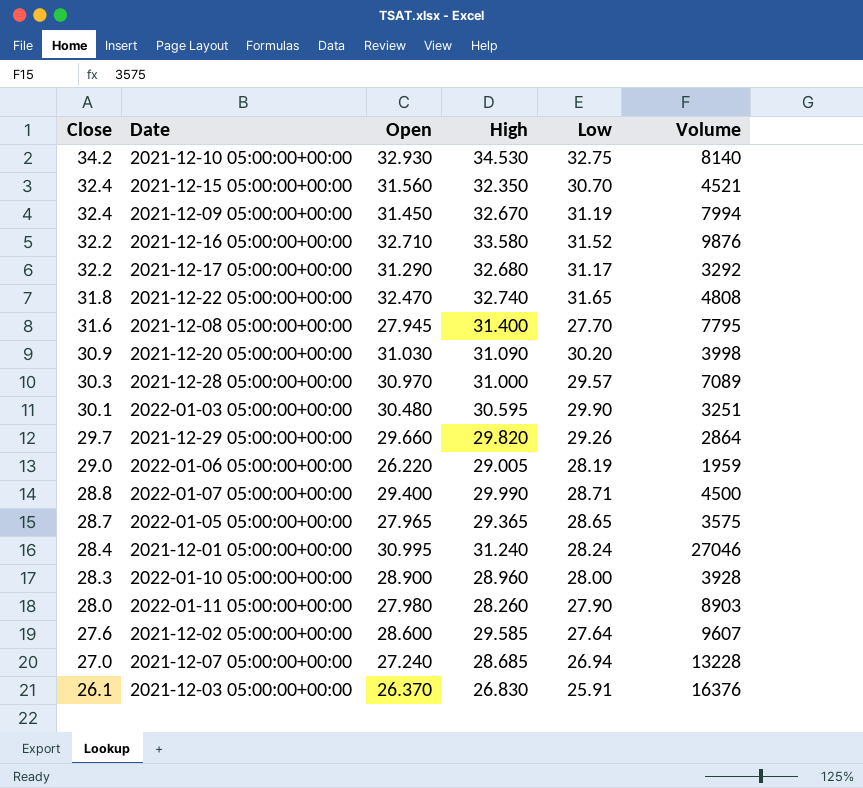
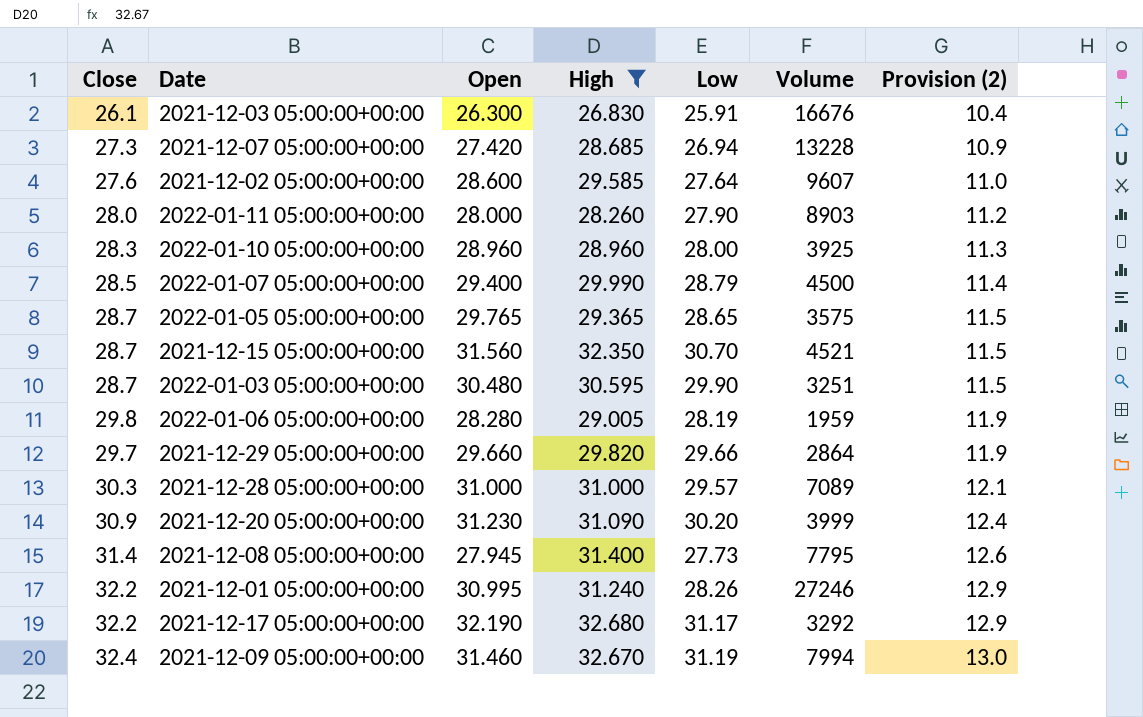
filter: none -> High <= 32.680
row order: Close descending -> Provision (2) ascending
column Provision (2) | formula: none -> [Close] * 0.4
2021-12-03 05:00:00+00:00 | Open: 26.370 -> 26.300
2021-12-03 05:00:00+00:00 | Volume: 16376 -> 16676
2021-12-07 05:00:00+00:00 | Close: 27.0 -> 27.3
2021-12-07 05:00:00+00:00 | Open: 27.240 -> 27.420
2022-01-11 05:00:00+00:00 | Open: 27.980 -> 28.000
2022-01-10 05:00:00+00:00 | Open: 28.900 -> 28.960
2022-01-10 05:00:00+00:00 | Volume: 3928 -> 3925
2022-01-07 05:00:00+00:00 | Close: 28.8 -> 28.5
2022-01-07 05:00:00+00:00 | Low: 28.71 -> 28.79
2022-01-05 05:00:00+00:00 | Open: 27.965 -> 29.765
2021-12-15 05:00:00+00:00 | Close: 32.4 -> 28.7
2022-01-03 05:00:00+00:00 | Close: 30.1 -> 28.7
2022-01-06 05:00:00+00:00 | Close: 29.0 -> 29.8
2022-01-06 05:00:00+00:00 | Open: 26.220 -> 28.280
2021-12-29 05:00:00+00:00 | Low: 29.26 -> 29.66
2021-12-28 05:00:00+00:00 | Open: 30.970 -> 31.000
2021-12-20 05:00:00+00:00 | Open: 31.030 -> 31.230
2021-12-20 05:00:00+00:00 | Volume: 3998 -> 3999
2021-12-08 05:00:00+00:00 | Close: 31.6 -> 31.4
2021-12-08 05:00:00+00:00 | Low: 27.70 -> 27.73
2021-12-01 05:00:00+00:00 | Close: 28.4 -> 32.2
2021-12-01 05:00:00+00:00 | Low: 28.24 -> 28.26
2021-12-01 05:00:00+00:00 | Volume: 27046 -> 27246
2021-12-17 05:00:00+00:00 | Open: 31.290 -> 32.190
2021-12-09 05:00:00+00:00 | Open: 31.450 -> 31.460

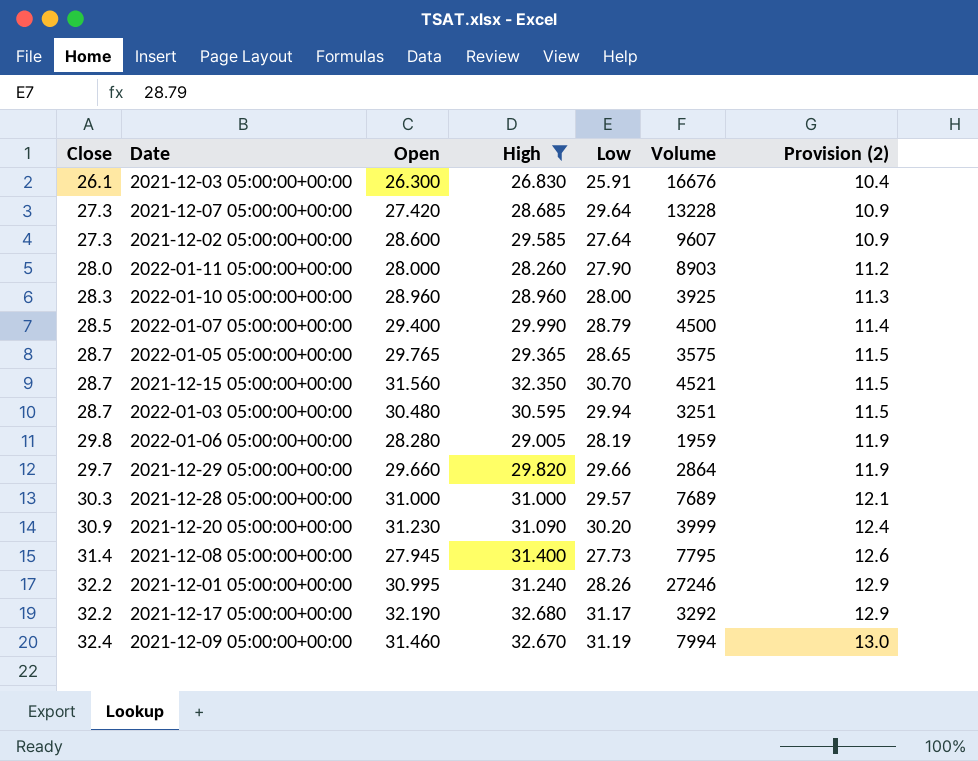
2021-12-07 05:00:00+00:00 | Low: 26.94 -> 29.64
2021-12-02 05:00:00+00:00 | Close: 27.6 -> 27.3
2021-12-02 05:00:00+00:00 | Provision (2): 11.0 -> 10.9
2022-01-03 05:00:00+00:00 | Low: 29.90 -> 29.94
2021-12-28 05:00:00+00:00 | Volume: 7089 -> 7689

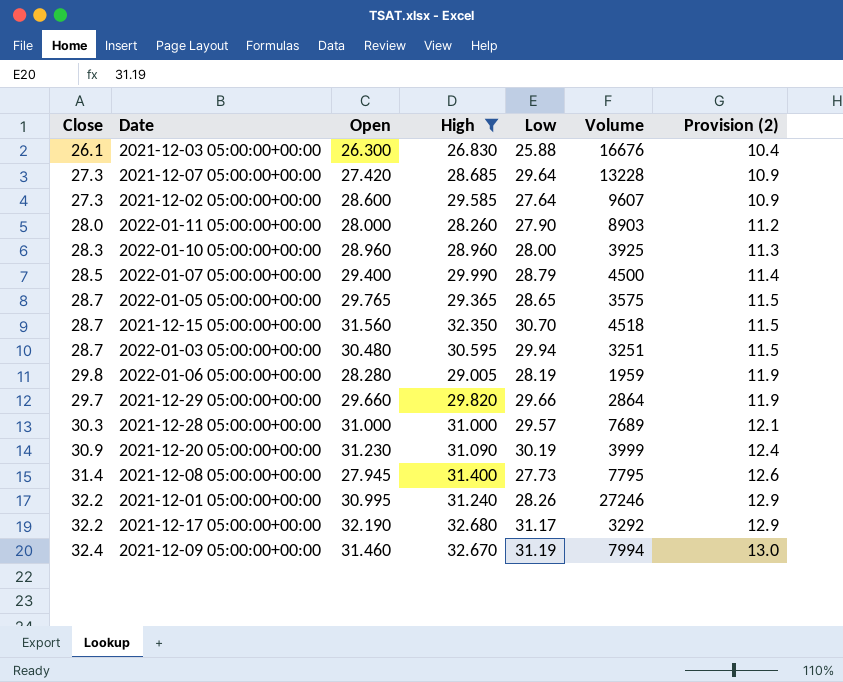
2021-12-03 05:00:00+00:00 | Low: 25.91 -> 25.88
2021-12-15 05:00:00+00:00 | Volume: 4521 -> 4518
2021-12-20 05:00:00+00:00 | Low: 30.20 -> 30.19

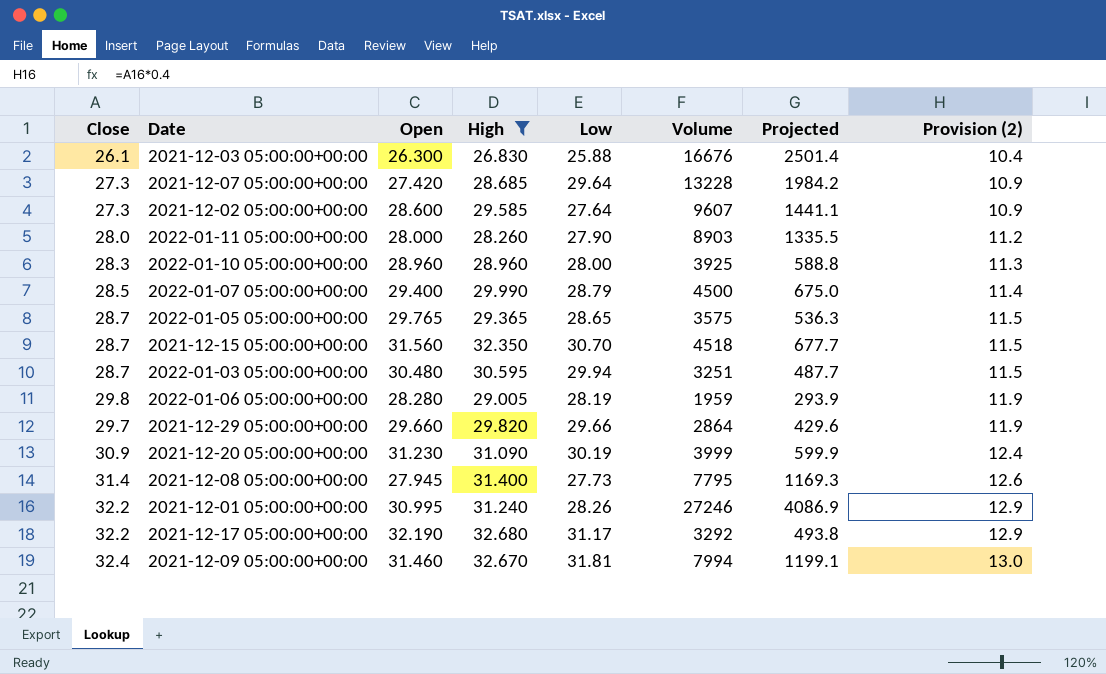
column Projected | formula: none -> [Volume] * 0.15
row 2021-12-28 05:00:00+00:00: 30.3 | 31.000 | 31.000 | 29.57 | 7689 | 12.1 -> none
2021-12-09 05:00:00+00:00 | Low: 31.19 -> 31.81

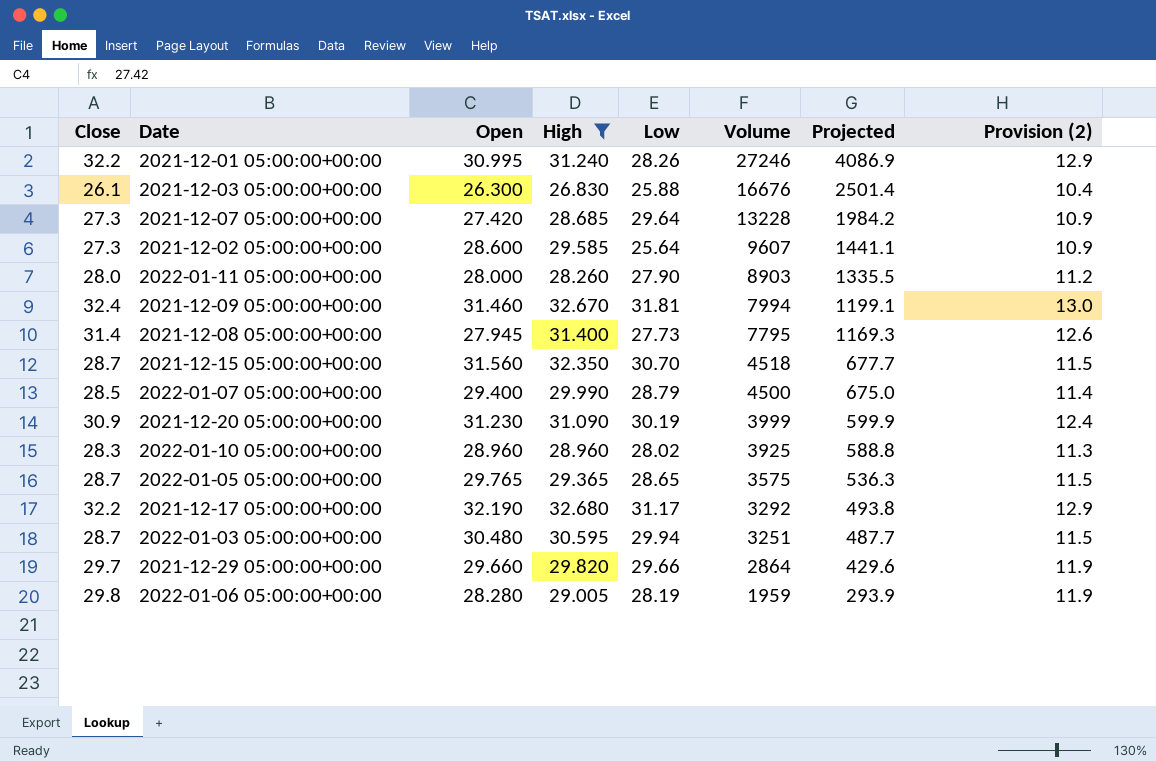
row order: Provision (2) ascending -> Volume descending
2021-12-02 05:00:00+00:00 | Low: 27.64 -> 25.64
2022-01-10 05:00:00+00:00 | Low: 28.00 -> 28.02

